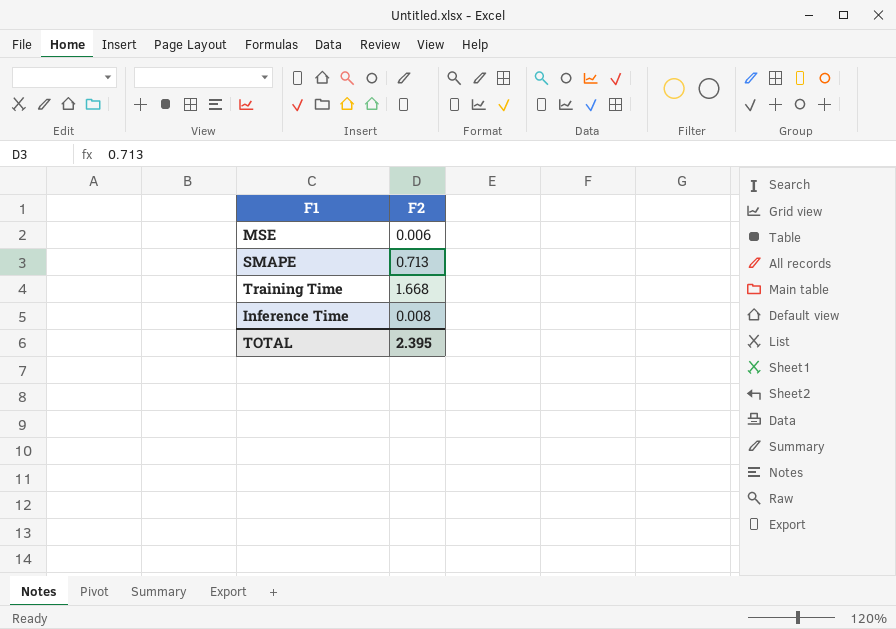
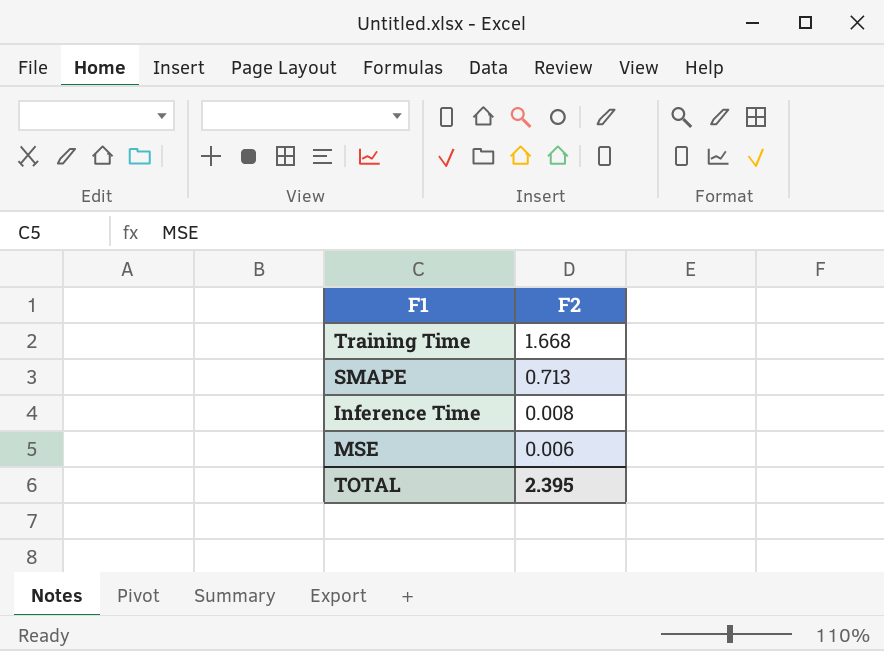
row order: none -> F2 descending

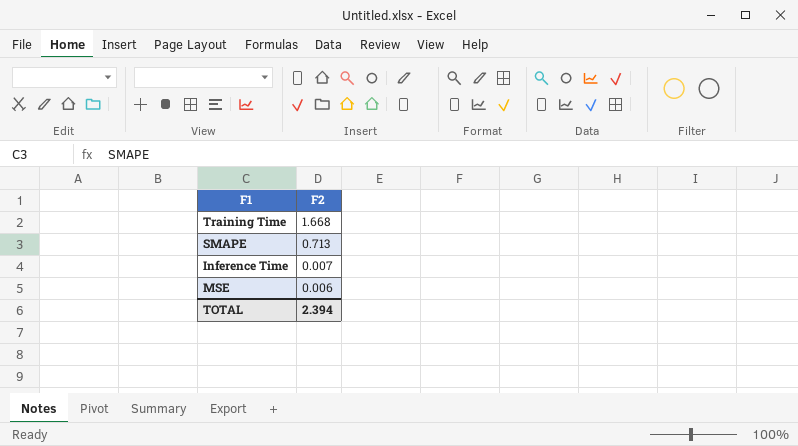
Inference Time | F2: 0.008 -> 0.007
TOTAL | F2: 2.395 -> 2.394

